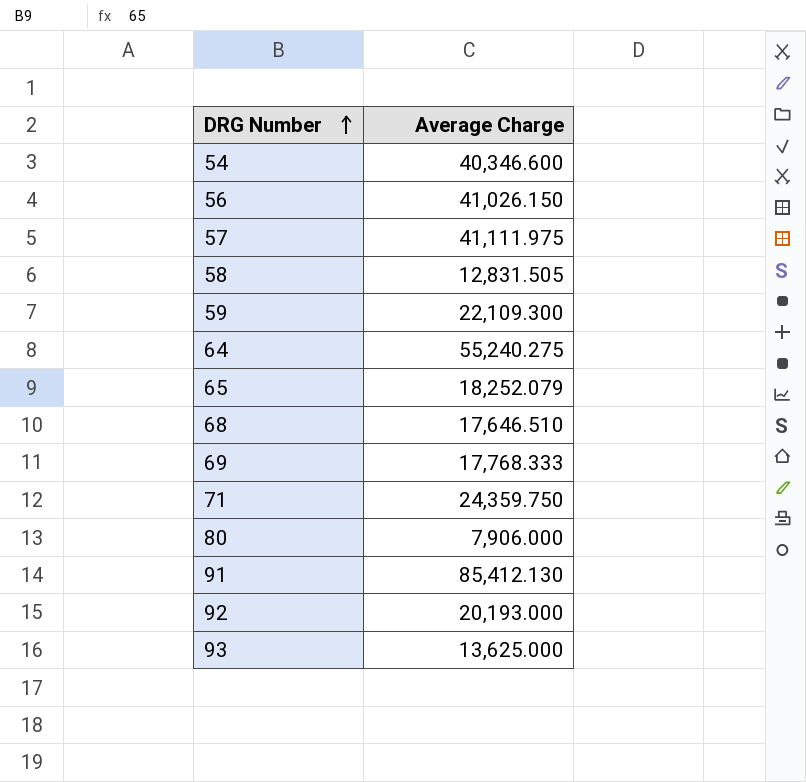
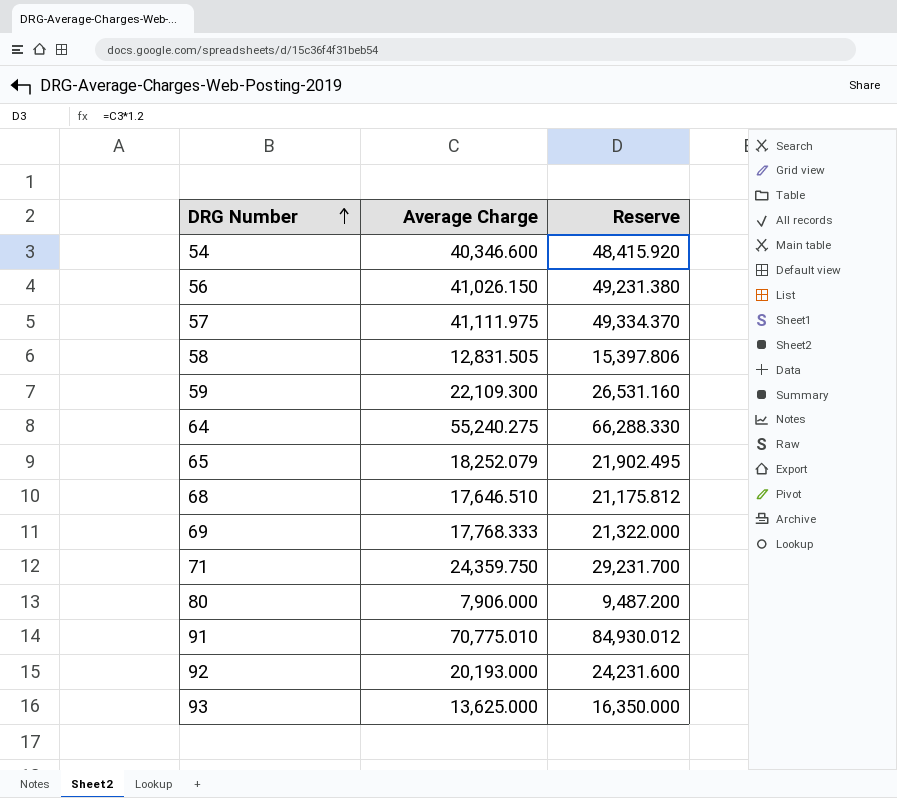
column Reserve | formula: none -> [Average Charge] * 1.2
91 | Average Charge: 85,412.130 -> 70,775.010

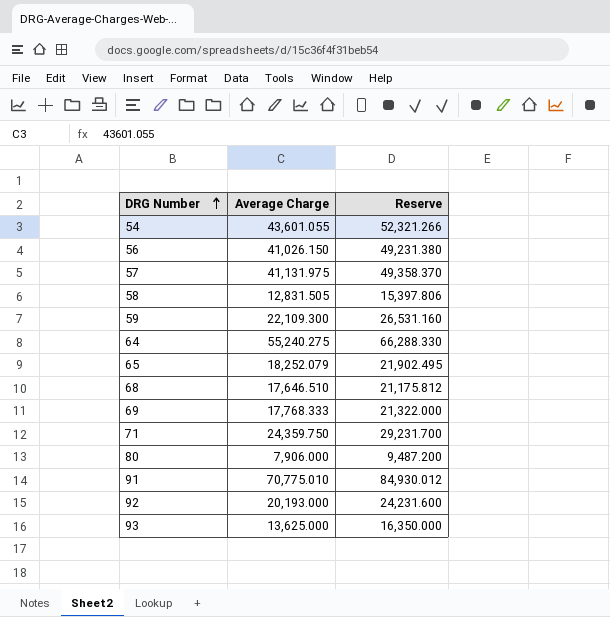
54 | Average Charge: 40,346.600 -> 43,601.055
54 | Reserve: 48,415.920 -> 52,321.266
57 | Average Charge: 41,111.975 -> 41,131.975
57 | Reserve: 49,334.370 -> 49,358.370

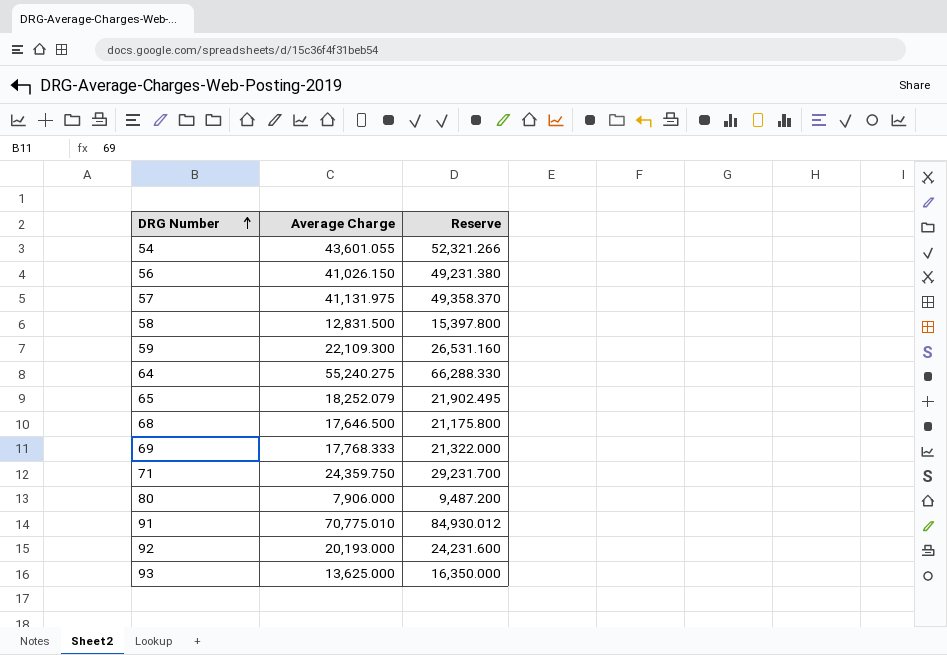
58 | Average Charge: 12,831.505 -> 12,831.500
58 | Reserve: 15,397.806 -> 15,397.800
68 | Average Charge: 17,646.510 -> 17,646.500
68 | Reserve: 21,175.812 -> 21,175.800

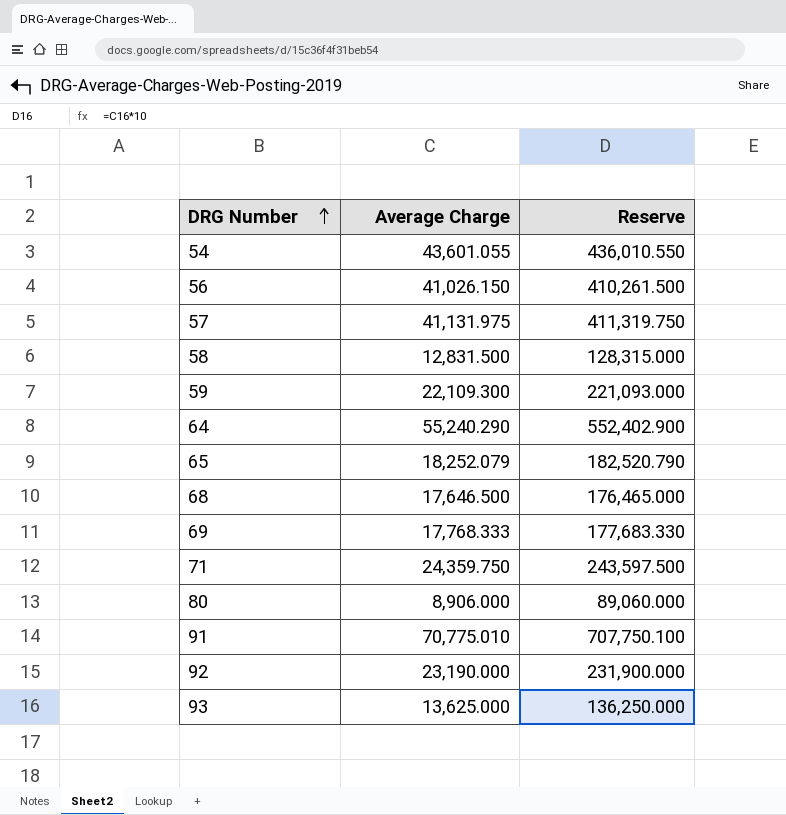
column Reserve | formula: [Average Charge] * 1.2 -> [Average Charge] * 10
64 | Average Charge: 55,240.275 -> 55,240.290
80 | Average Charge: 7,906.000 -> 8,906.000
92 | Average Charge: 20,193.000 -> 23,190.000

